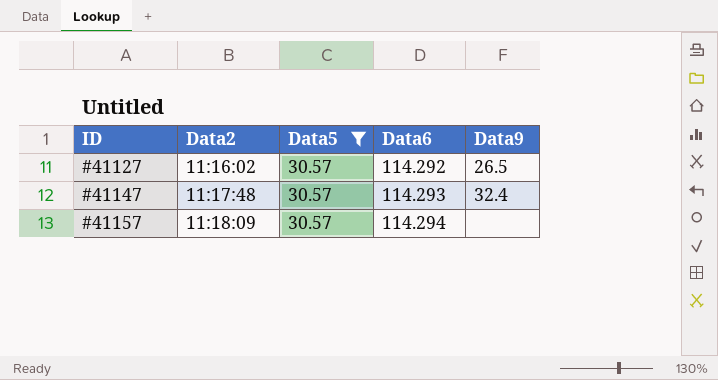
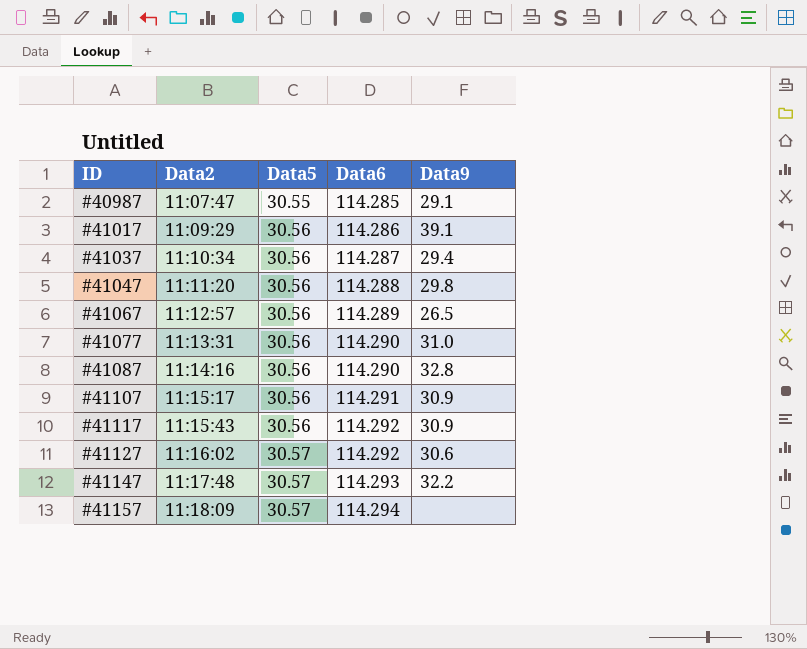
filter: Data5 = 30.57 -> none
#41127 | Data9: 26.5 -> 30.6
#41147 | Data9: 32.4 -> 32.2

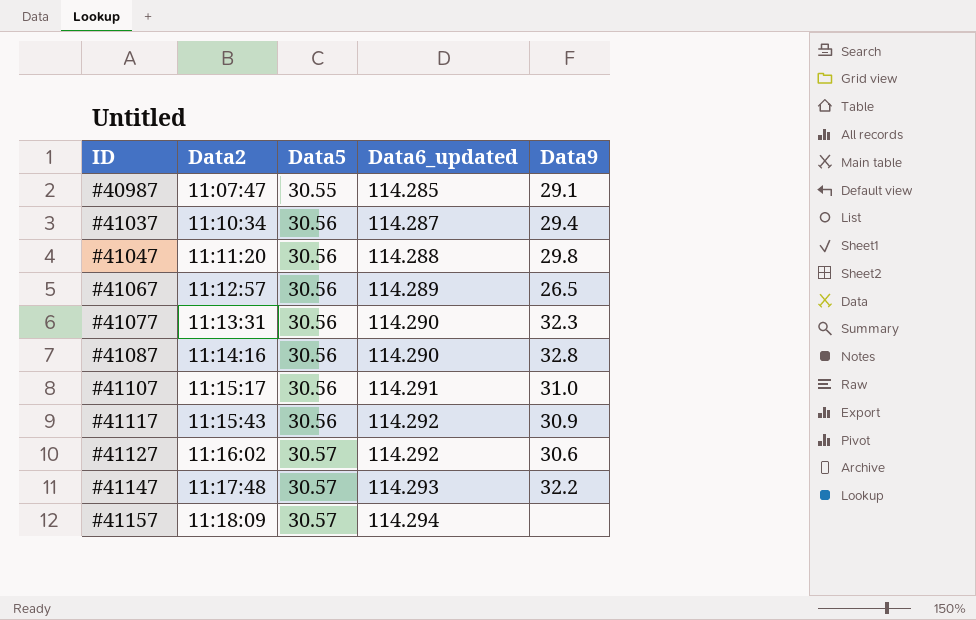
column name: Data6 -> Data6_updated
row #41017: 11:09:29 | 30.56 | 114.286 | 39.1 -> none
#41077 | Data9: 31.0 -> 32.3
#41107 | Data9: 30.9 -> 31.0

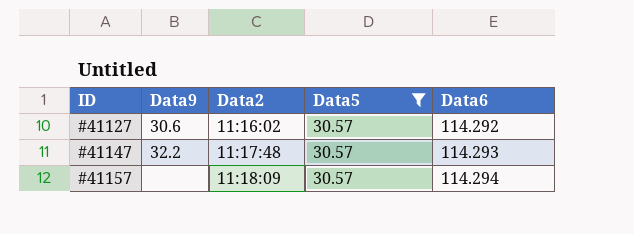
filter: none -> Data5 = 30.57
column Data9 | position: 5 -> 2
column name: Data6_updated -> Data6

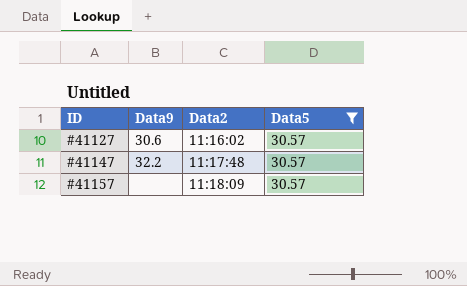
column Data6 | position: 5 -> none

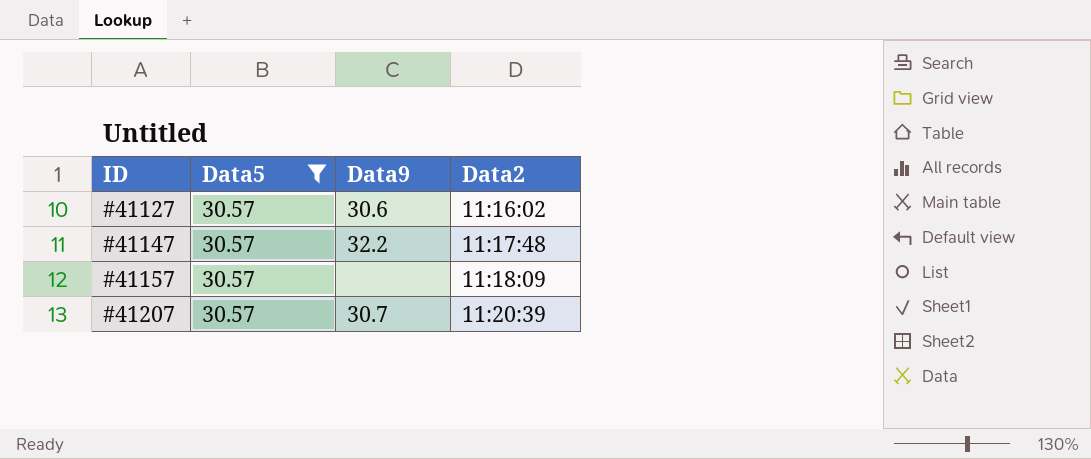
column Data5 | position: 4 -> 2
row #41207: none -> 30.57 | 30.7 | 11:20:39

